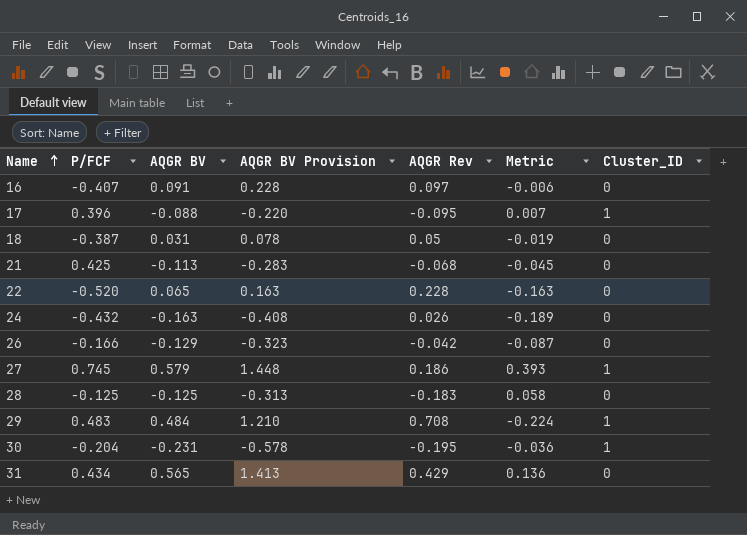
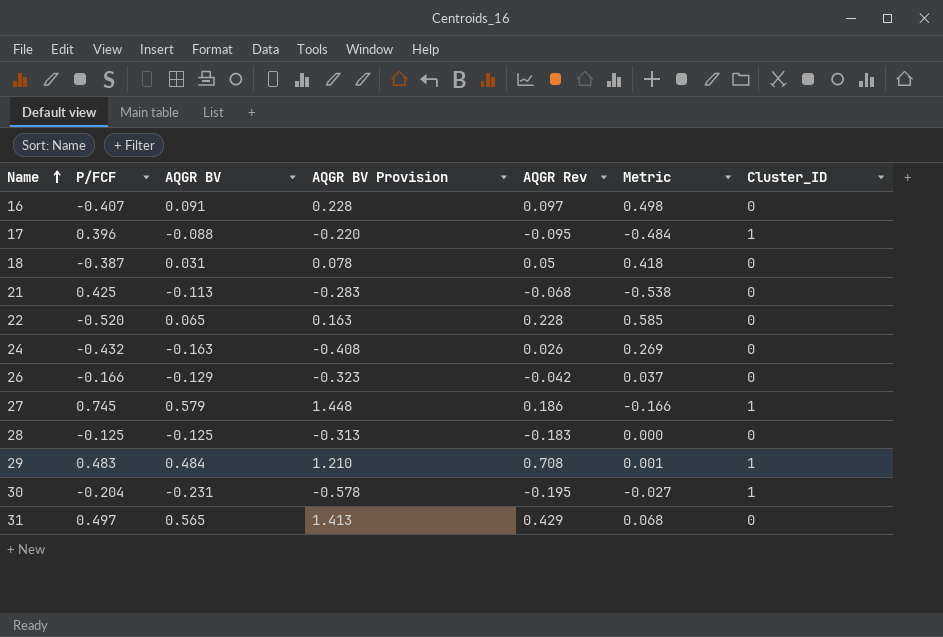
column Metric | formula: [AQGR BV] - [AQGR Rev] -> [AQGR BV] - [P/FCF]
31 | P/FCF: 0.434 -> 0.497

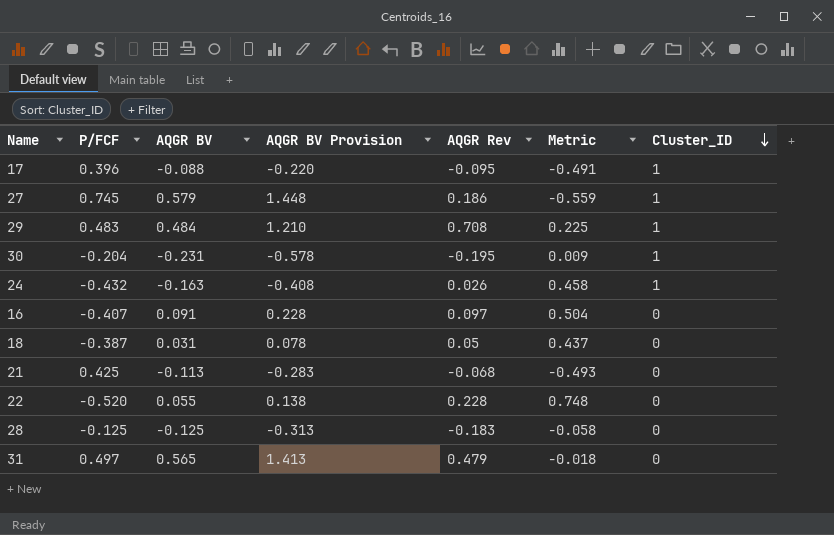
row order: Name ascending -> Cluster_ID descending
column Metric | formula: [AQGR BV] - [P/FCF] -> [AQGR Rev] - [P/FCF]
row 26: -0.166 | -0.129 | -0.323 | -0.042 | 0.037 | 0 -> none
24 | Cluster_ID: 0 -> 1
22 | AQGR BV: 0.065 -> 0.055
22 | AQGR BV Provision: 0.163 -> 0.138
31 | AQGR Rev: 0.429 -> 0.479

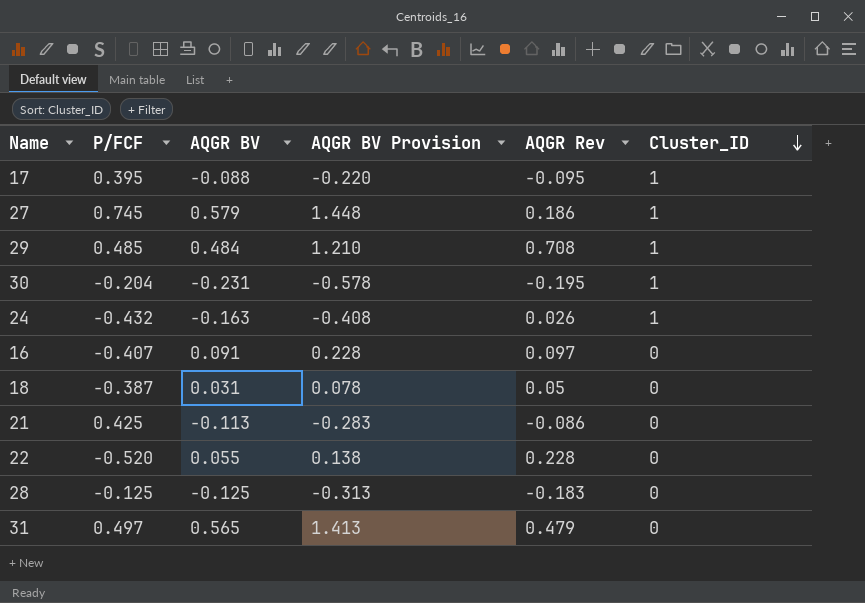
column Metric | formula: [AQGR Rev] - [P/FCF] -> none
17 | P/FCF: 0.396 -> 0.395
29 | P/FCF: 0.483 -> 0.485
21 | AQGR Rev: -0.068 -> -0.086

